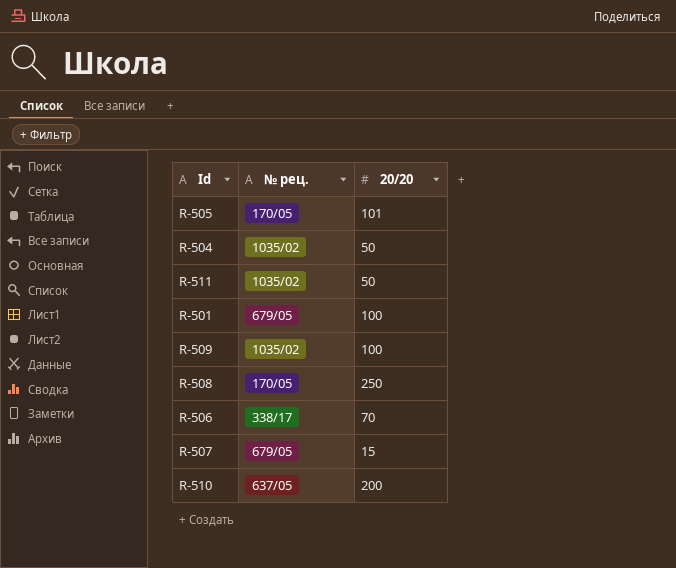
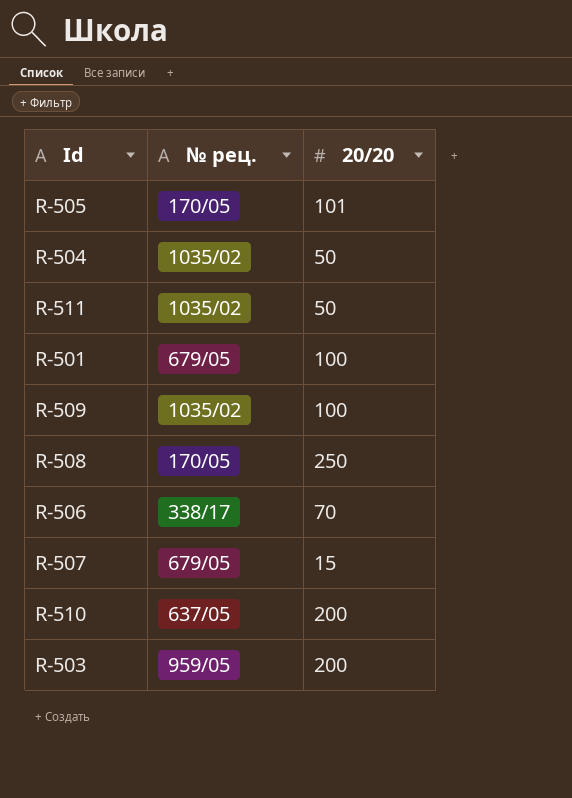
row R-503: none -> 959/05 | 200

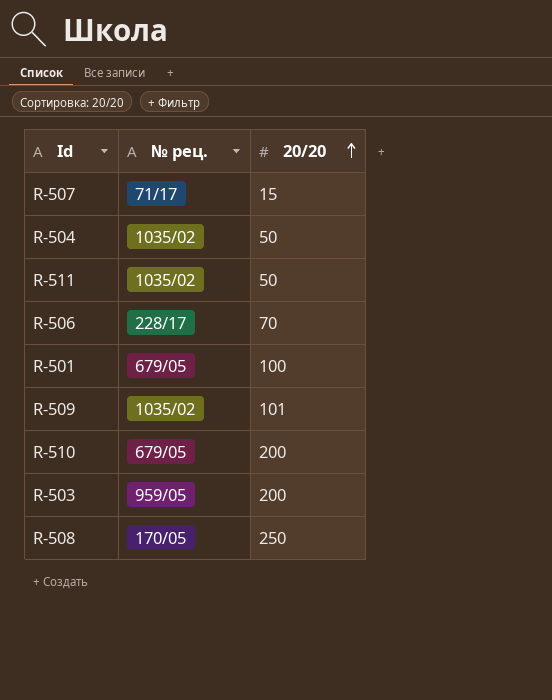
row order: none -> 20/20 ascending
row R-505: 170/05 | 101 -> none
R-507 | № рец.: 679/05 -> 71/17
R-506 | № рец.: 338/17 -> 228/17
R-509 | 20/20: 100 -> 101
R-510 | № рец.: 637/05 -> 679/05

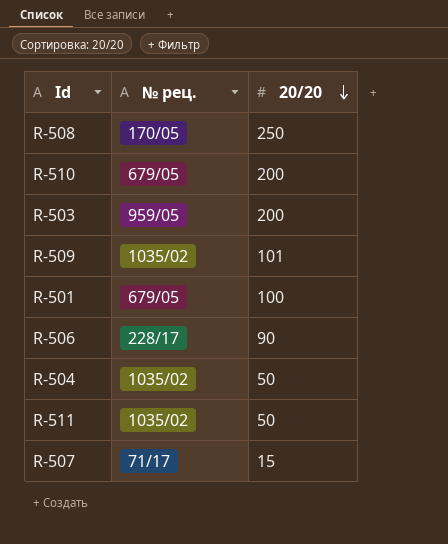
row order: 20/20 ascending -> 20/20 descending
R-506 | 20/20: 70 -> 90

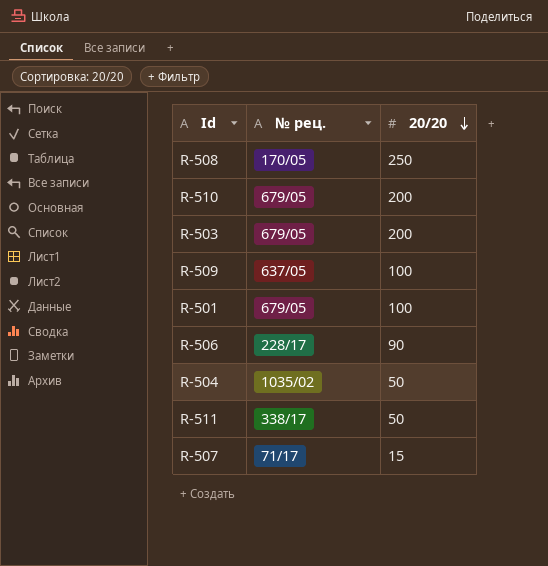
R-503 | № рец.: 959/05 -> 679/05
R-509 | № рец.: 1035/02 -> 637/05
R-509 | 20/20: 101 -> 100
R-511 | № рец.: 1035/02 -> 338/17

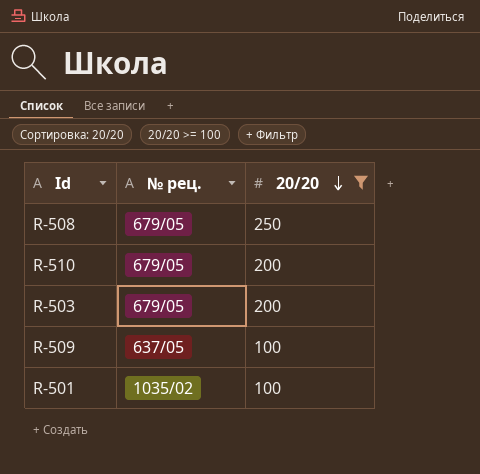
filter: none -> 20/20 >= 100
R-508 | № рец.: 170/05 -> 679/05
R-501 | № рец.: 679/05 -> 1035/02

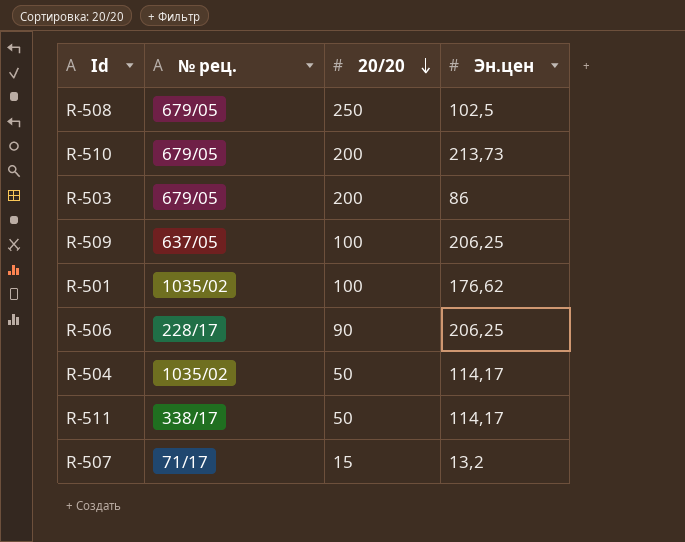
filter: 20/20 >= 100 -> none
column Эн.цен | position: none -> 4

